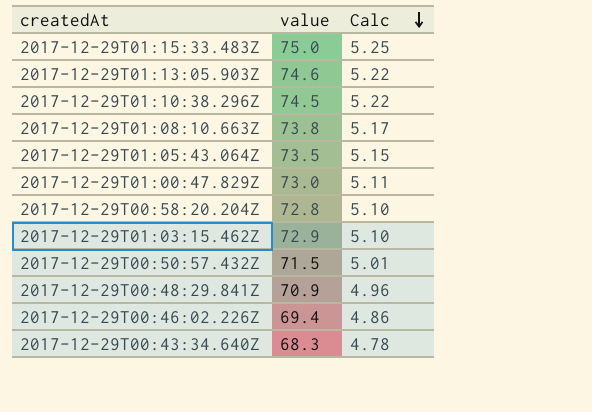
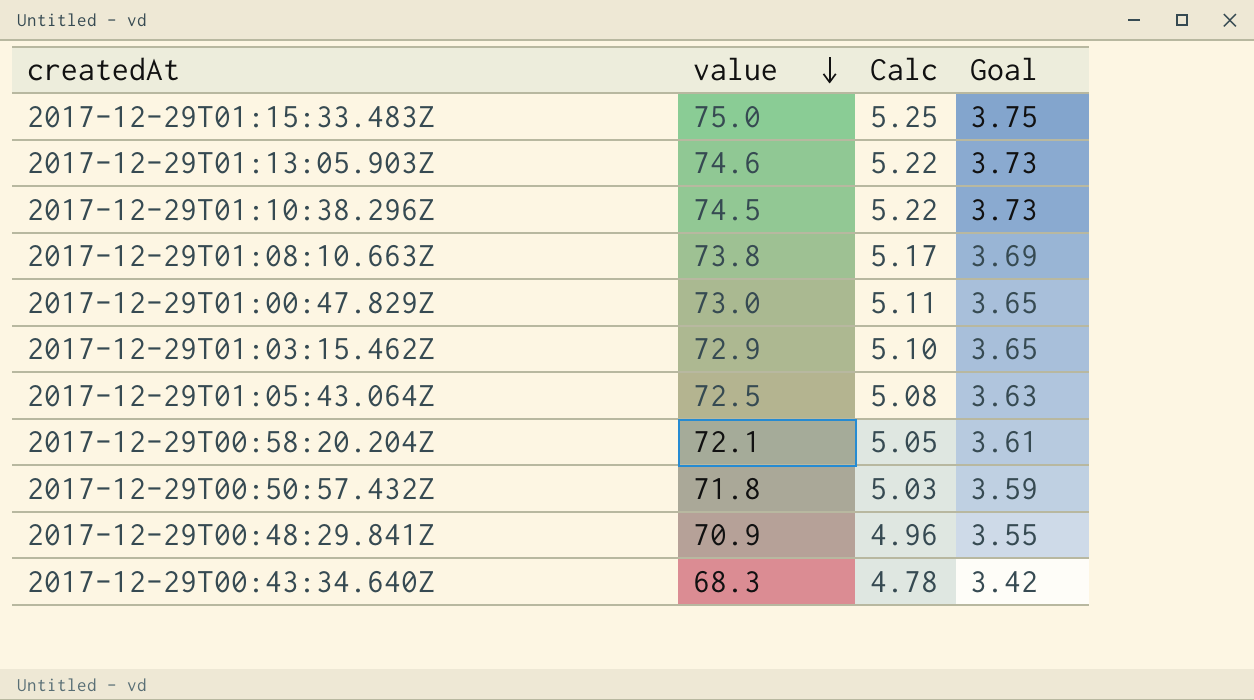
row order: Calc descending -> value descending
column Goal | formula: none -> [value] * 0.05
row 2017-12-29T00:46:02.226Z: 69.4 | 4.86 -> none
2017-12-29T01:05:43.064Z | value: 73.5 -> 72.5
2017-12-29T01:05:43.064Z | Calc: 5.15 -> 5.08
2017-12-29T00:58:20.204Z | value: 72.8 -> 72.1
2017-12-29T00:58:20.204Z | Calc: 5.10 -> 5.05
2017-12-29T00:50:57.432Z | value: 71.5 -> 71.8
2017-12-29T00:50:57.432Z | Calc: 5.01 -> 5.03

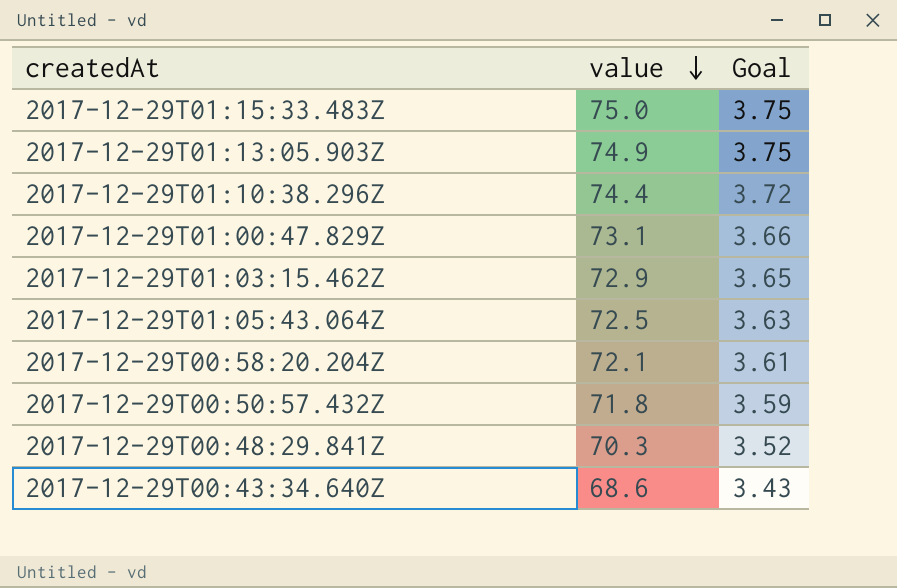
column Calc | formula: [value] * 0.07 -> none
row 2017-12-29T01:08:10.663Z: 73.8 | 5.17 | 3.69 -> none
2017-12-29T01:13:05.903Z | value: 74.6 -> 74.9
2017-12-29T01:13:05.903Z | Goal: 3.73 -> 3.75
2017-12-29T01:10:38.296Z | value: 74.5 -> 74.4
2017-12-29T01:10:38.296Z | Goal: 3.73 -> 3.72
2017-12-29T01:00:47.829Z | value: 73.0 -> 73.1
2017-12-29T01:00:47.829Z | Goal: 3.65 -> 3.66
2017-12-29T00:48:29.841Z | value: 70.9 -> 70.3
2017-12-29T00:48:29.841Z | Goal: 3.55 -> 3.52
2017-12-29T00:43:34.640Z | value: 68.3 -> 68.6
2017-12-29T00:43:34.640Z | Goal: 3.42 -> 3.43

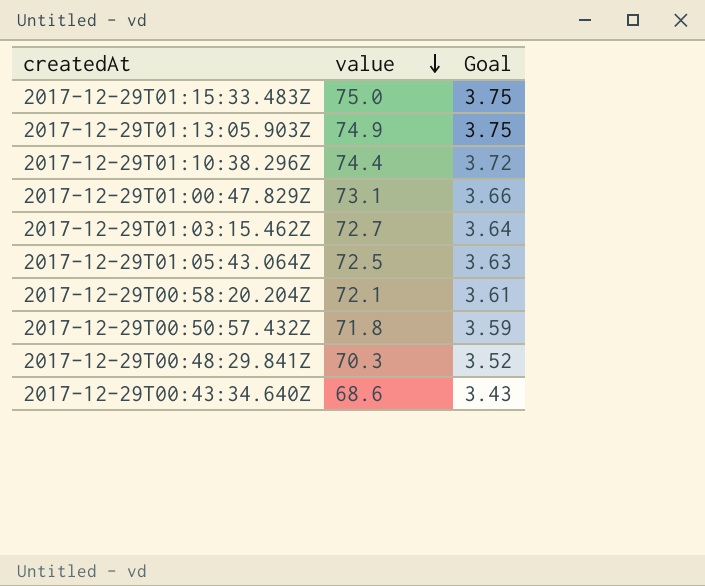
2017-12-29T01:03:15.462Z | value: 72.9 -> 72.7
2017-12-29T01:03:15.462Z | Goal: 3.65 -> 3.64

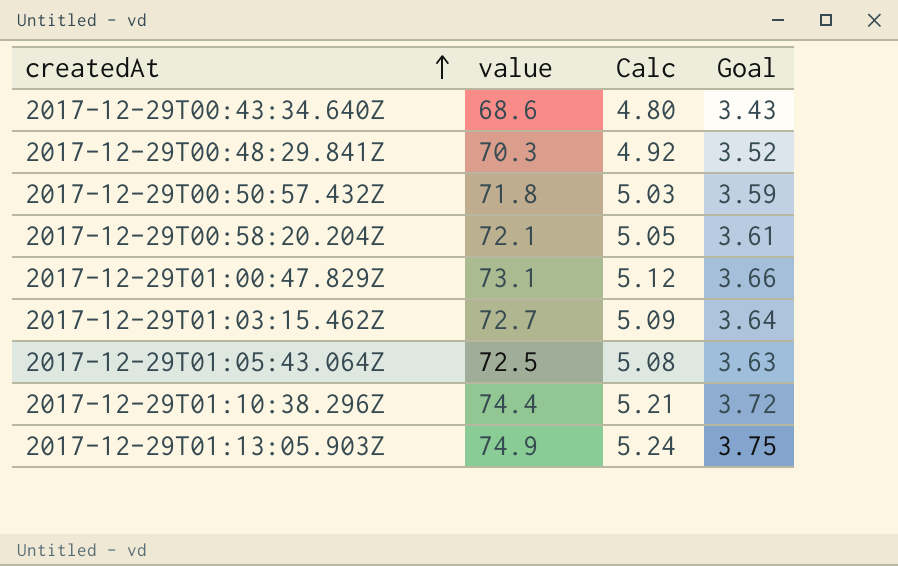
row order: value descending -> createdAt ascending
column Calc | formula: none -> [value] * 0.07
row 2017-12-29T01:15:33.483Z: 75.0 | 3.75 -> none

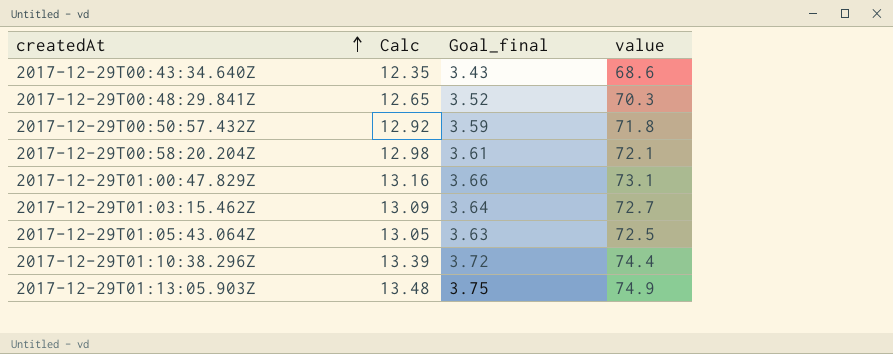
column Calc | formula: [value] * 0.07 -> [value] * 0.18
column name: Goal -> Goal_final
column value | position: 2 -> 4

